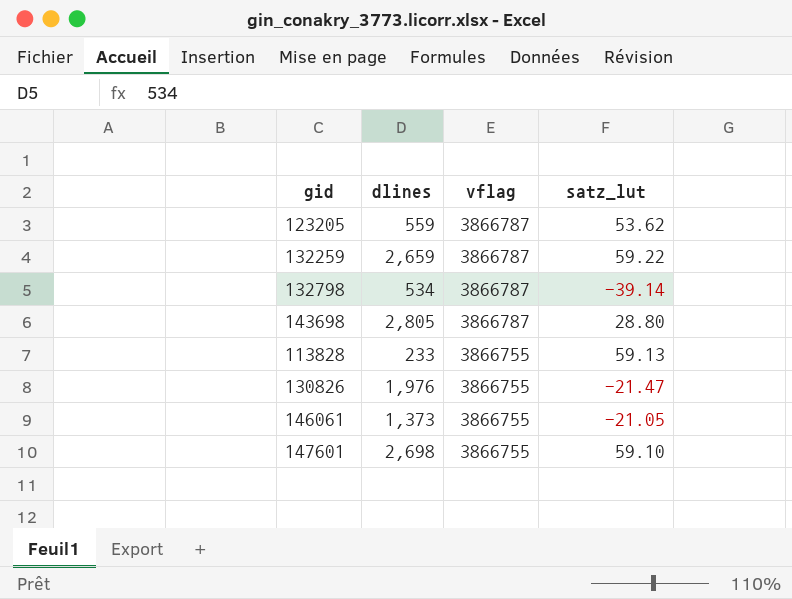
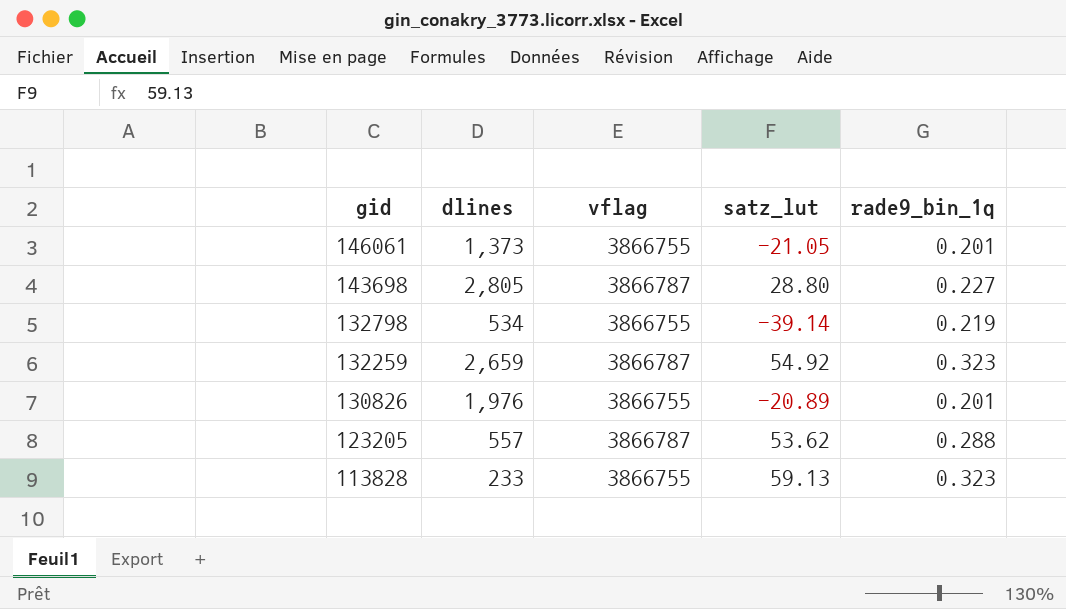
row order: vflag descending -> gid descending
column rade9_bin_1q | position: none -> 5
row 147601: 2,698 | 3866755 | 59.10 -> none
132798 | vflag: 3866787 -> 3866755
132259 | satz_lut: 59.22 -> 54.92
130826 | satz_lut: -21.47 -> -20.89
123205 | dlines: 559 -> 557

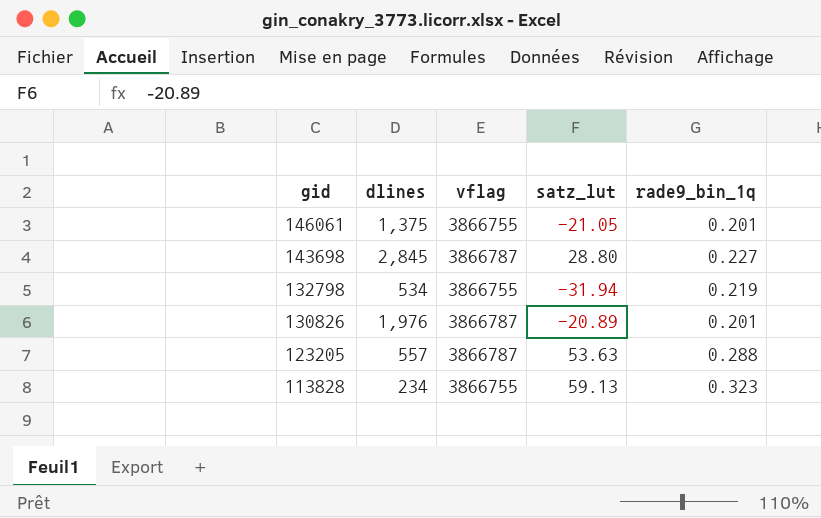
row 132259: 2,659 | 3866787 | 54.92 | 0.323 -> none
146061 | dlines: 1,373 -> 1,375
143698 | dlines: 2,805 -> 2,845
132798 | satz_lut: -39.14 -> -31.94
130826 | vflag: 3866755 -> 3866787
123205 | satz_lut: 53.62 -> 53.63
113828 | dlines: 233 -> 234

